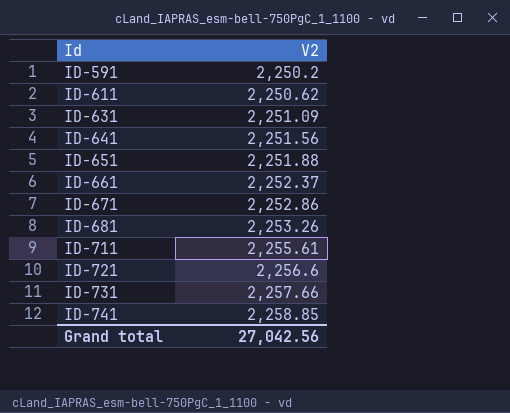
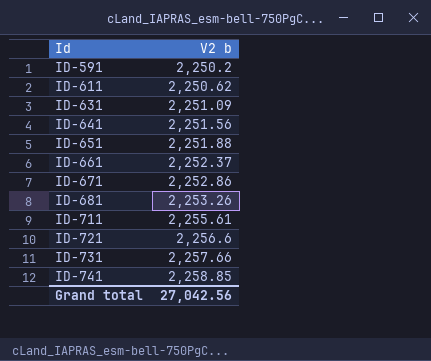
column name: V2 -> V2 b

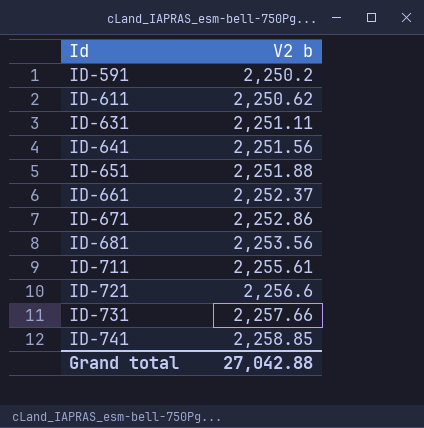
ID-631 | V2 b: 2,251.09 -> 2,251.11
ID-681 | V2 b: 2,253.26 -> 2,253.56
Grand total | V2 b: 27,042.56 -> 27,042.88

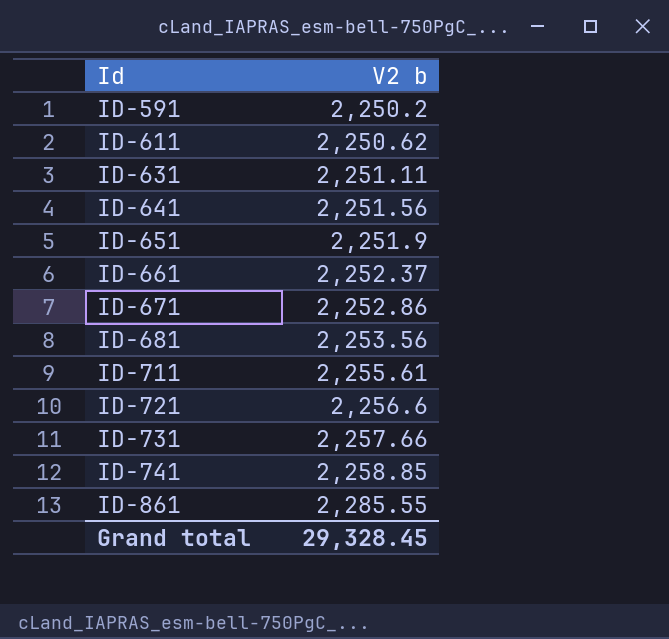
ID-651 | V2 b: 2,251.88 -> 2,251.9
row ID-861: none -> 2,285.55
Grand total | V2 b: 27,042.88 -> 29,328.45

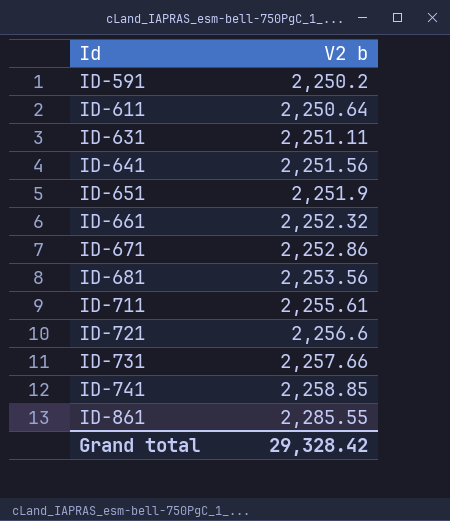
ID-611 | V2 b: 2,250.62 -> 2,250.64
ID-661 | V2 b: 2,252.37 -> 2,252.32
Grand total | V2 b: 29,328.45 -> 29,328.42

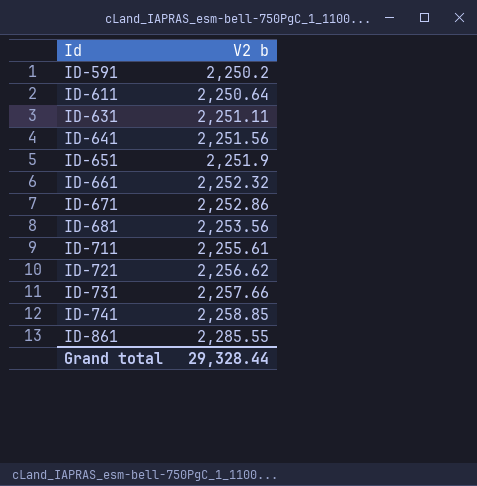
ID-721 | V2 b: 2,256.6 -> 2,256.62
Grand total | V2 b: 29,328.42 -> 29,328.44

